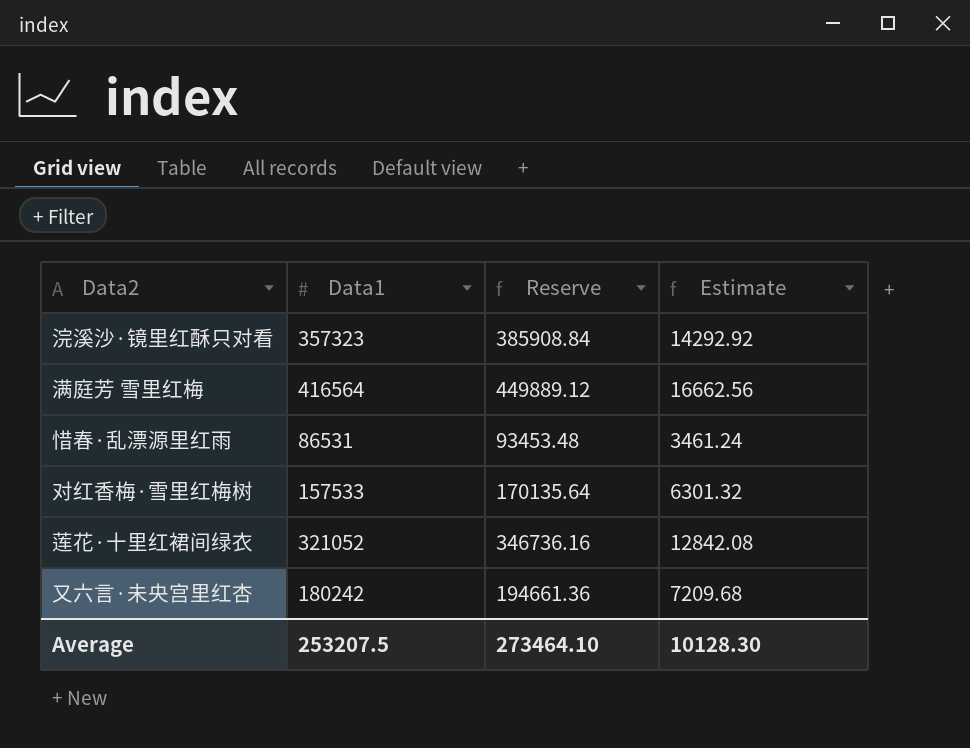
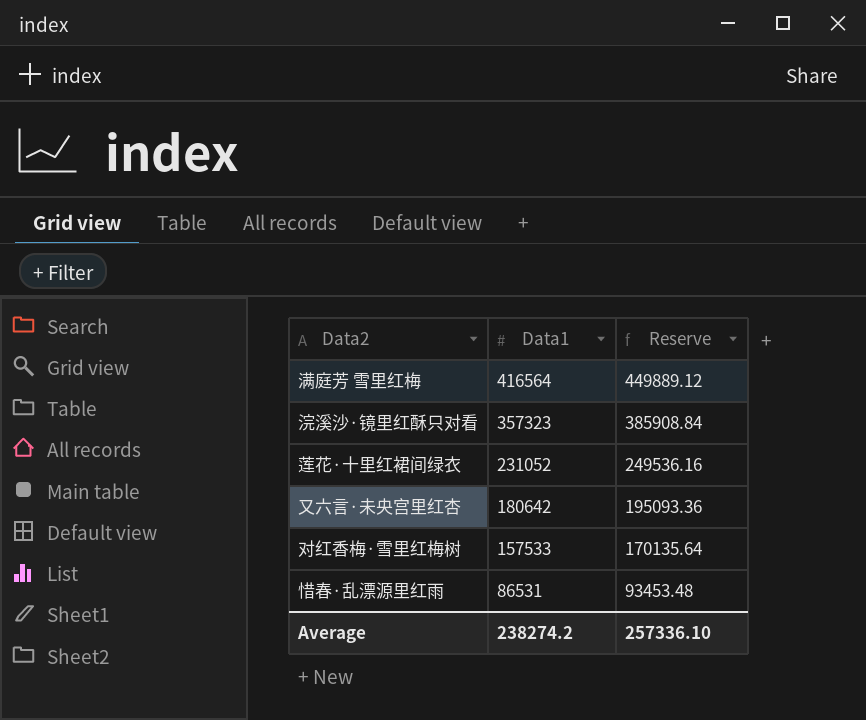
row order: none -> Data1 descending
column Estimate | formula: [Data1] * 0.04 -> none
莲花·十里红裙间绿衣 | Data1: 321052 -> 231052
莲花·十里红裙间绿衣 | Reserve: 346736.16 -> 249536.16
又六言·未央宫里红杏 | Data1: 180242 -> 180642
又六言·未央宫里红杏 | Reserve: 194661.36 -> 195093.36
Average | Data1: 253207.5 -> 238274.2
Average | Reserve: 273464.10 -> 257336.10

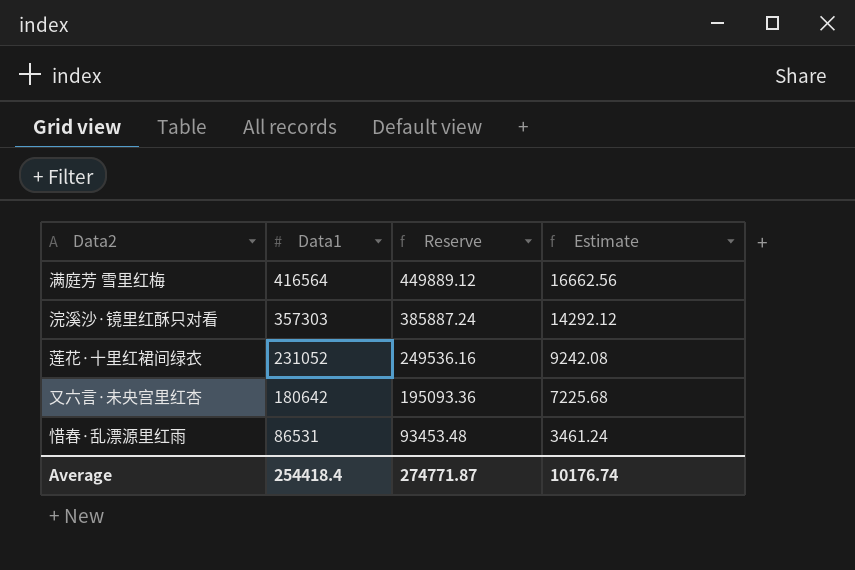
column Estimate | formula: none -> [Data1] * 0.04
row 对红香梅·雪里红梅树: 157533 | 170135.64 -> none
浣溪沙·镜里红酥只对看 | Data1: 357323 -> 357303
浣溪沙·镜里红酥只对看 | Reserve: 385908.84 -> 385887.24
Average | Data1: 238274.2 -> 254418.4
Average | Reserve: 257336.10 -> 274771.87

